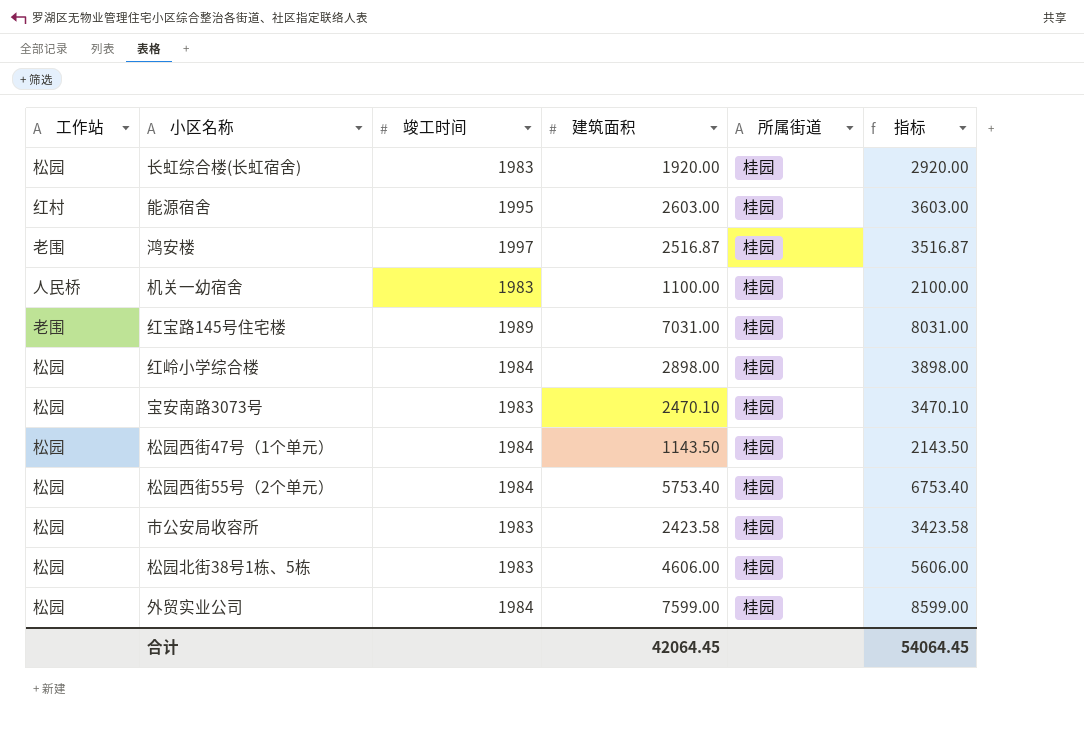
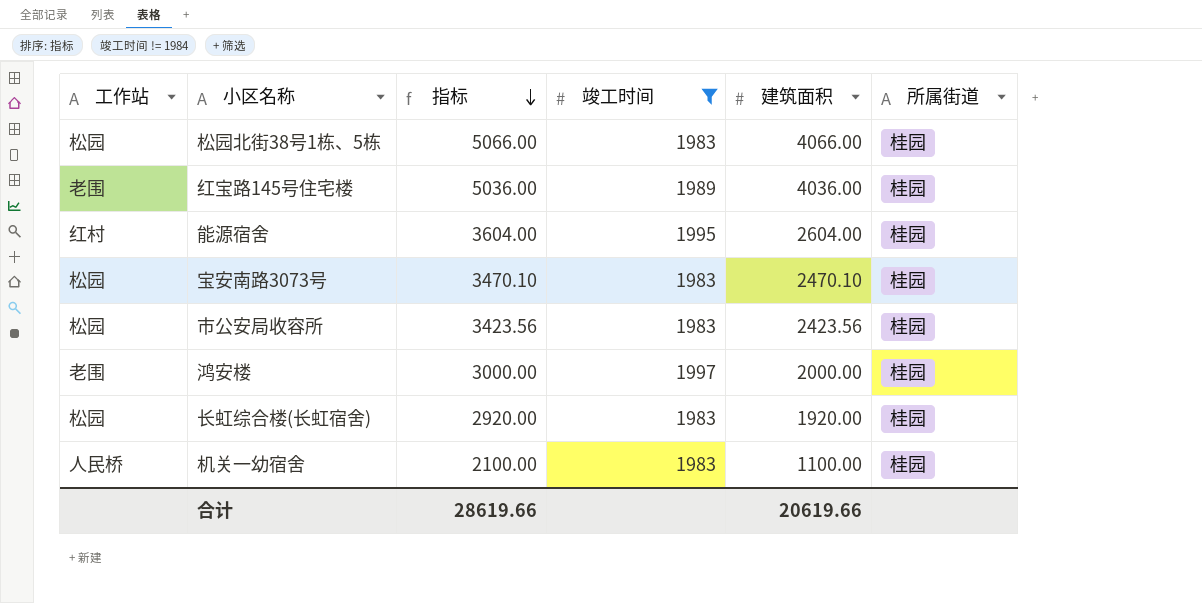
filter: none -> 竣工时间 != 1984
row order: none -> 指标 descending
column 指标 | position: 6 -> 3
松园北街38号1栋、5栋 | 指标: 5606.00 -> 5066.00
松园北街38号1栋、5栋 | 建筑面积: 4606.00 -> 4066.00
红宝路145号住宅楼 | 指标: 8031.00 -> 5036.00
红宝路145号住宅楼 | 建筑面积: 7031.00 -> 4036.00
能源宿舍 | 指标: 3603.00 -> 3604.00
能源宿舍 | 建筑面积: 2603.00 -> 2604.00
市公安局收容所 | 指标: 3423.58 -> 3423.56
市公安局收容所 | 建筑面积: 2423.58 -> 2423.56
鸿安楼 | 指标: 3516.87 -> 3000.00
鸿安楼 | 建筑面积: 2516.87 -> 2000.00
合计 | 指标: 54064.45 -> 28619.66
合计 | 建筑面积: 42064.45 -> 20619.66

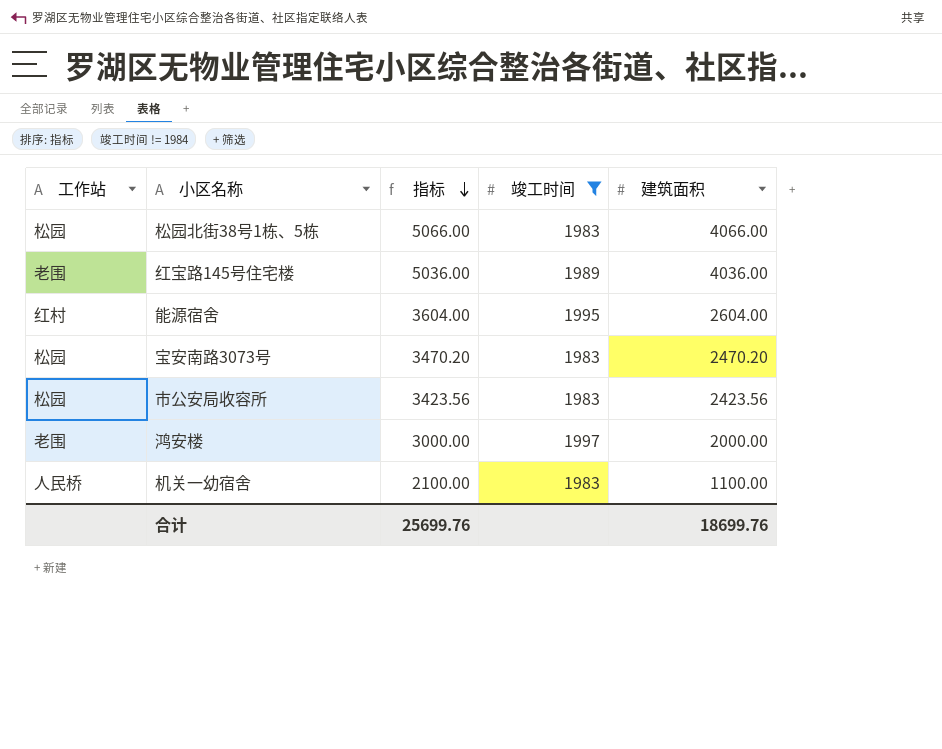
column 所属街道 | position: 6 -> none
row 长虹综合楼(长虹宿舍): 松园 | 2920.00 | 1983 | 1920.00 | 桂园 -> none
宝安南路3073号 | 指标: 3470.10 -> 3470.20
宝安南路3073号 | 建筑面积: 2470.10 -> 2470.20
合计 | 指标: 28619.66 -> 25699.76
合计 | 建筑面积: 20619.66 -> 18699.76

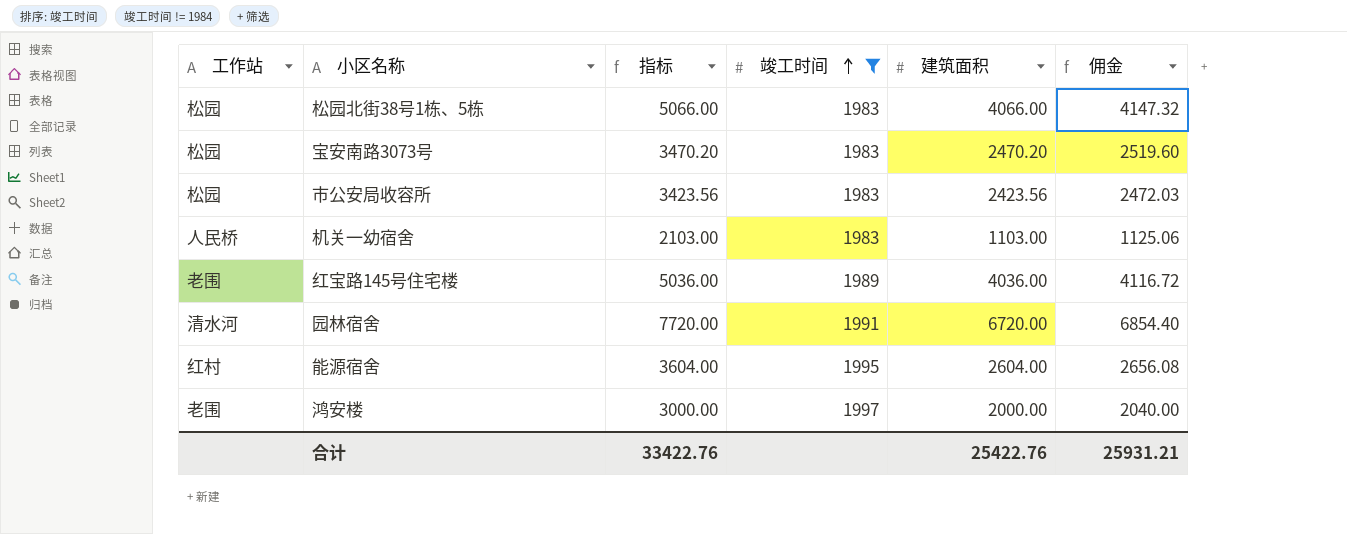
row order: 指标 descending -> 竣工时间 ascending
column 佣金 | formula: none -> [建筑面积] * 1.02
机关一幼宿舍 | 指标: 2100.00 -> 2103.00
机关一幼宿舍 | 建筑面积: 1100.00 -> 1103.00
row 园林宿舍: none -> 清水河 | 7720.00 | 1991 | 6720.00 | 6854.40
合计 | 指标: 25699.76 -> 33422.76
合计 | 建筑面积: 18699.76 -> 25422.76

